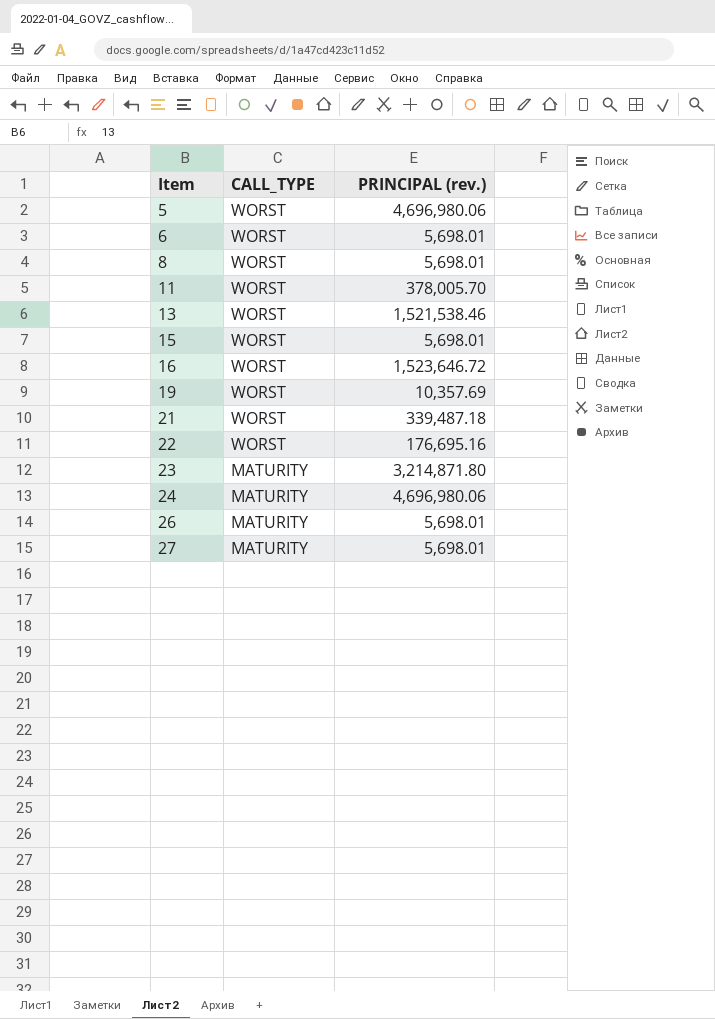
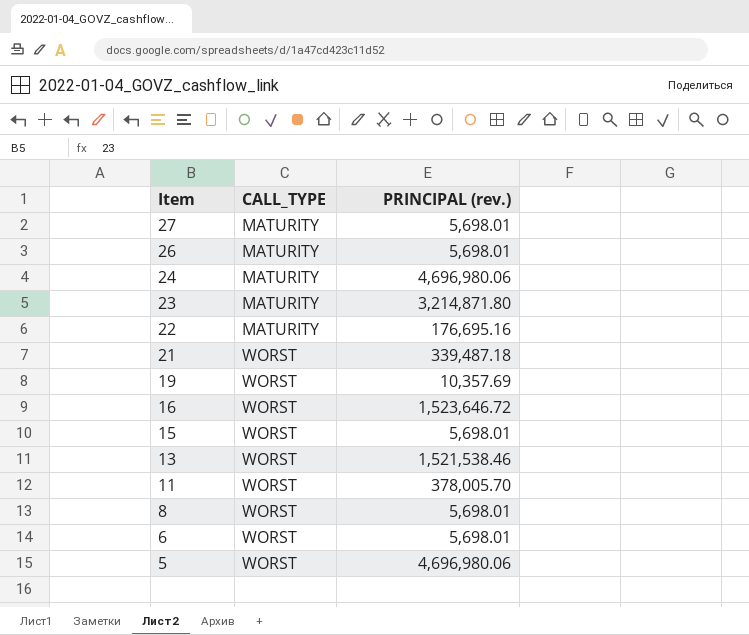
row order: Item ascending -> Item descending
22 | CALL_TYPE: WORST -> MATURITY

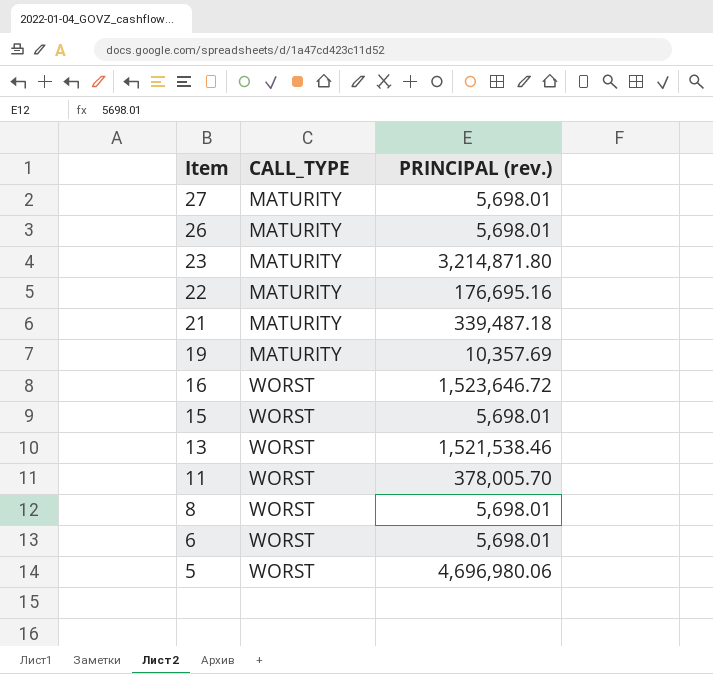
row 24: MATURITY | 4,696,980.06 -> none
21 | CALL_TYPE: WORST -> MATURITY
19 | CALL_TYPE: WORST -> MATURITY

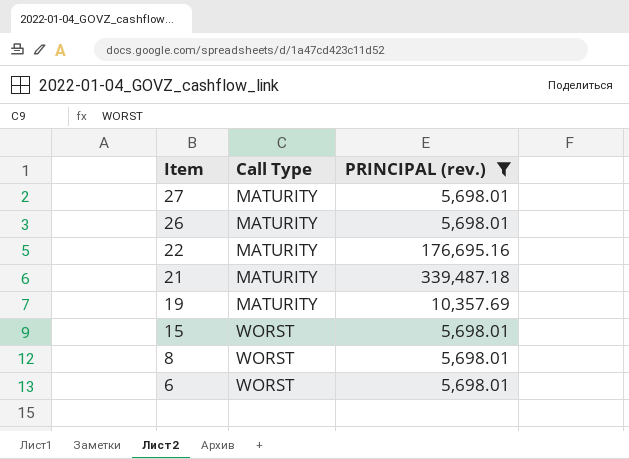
filter: none -> PRINCIPAL (rev.) <= 339,487.18
column name: CALL_TYPE -> Call Type

